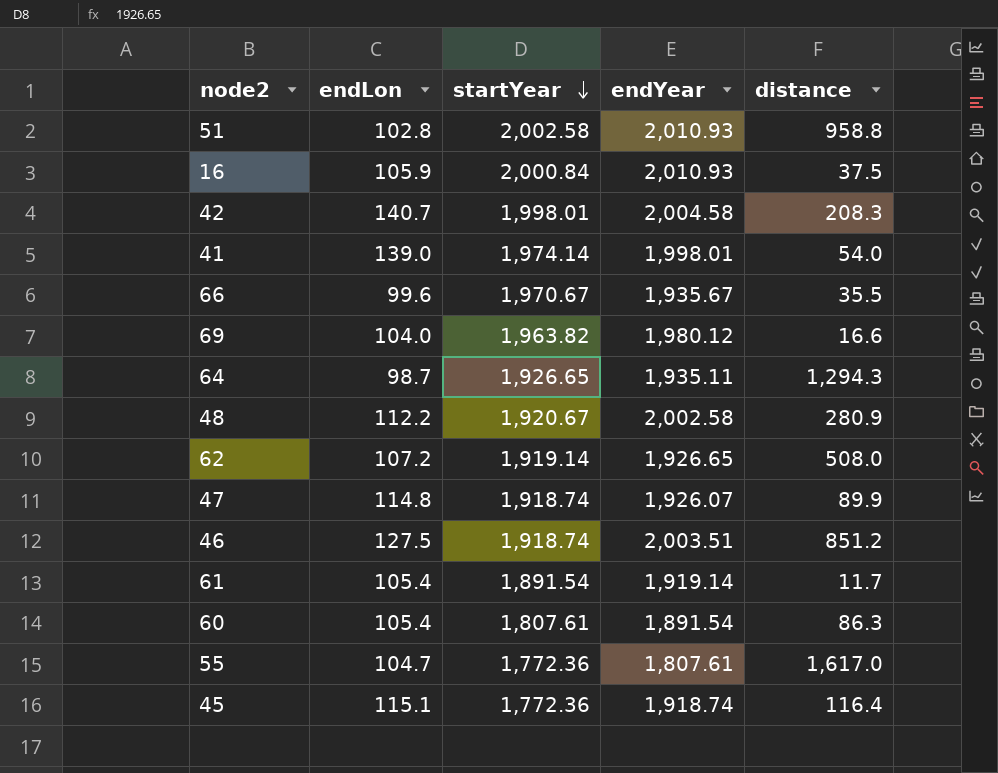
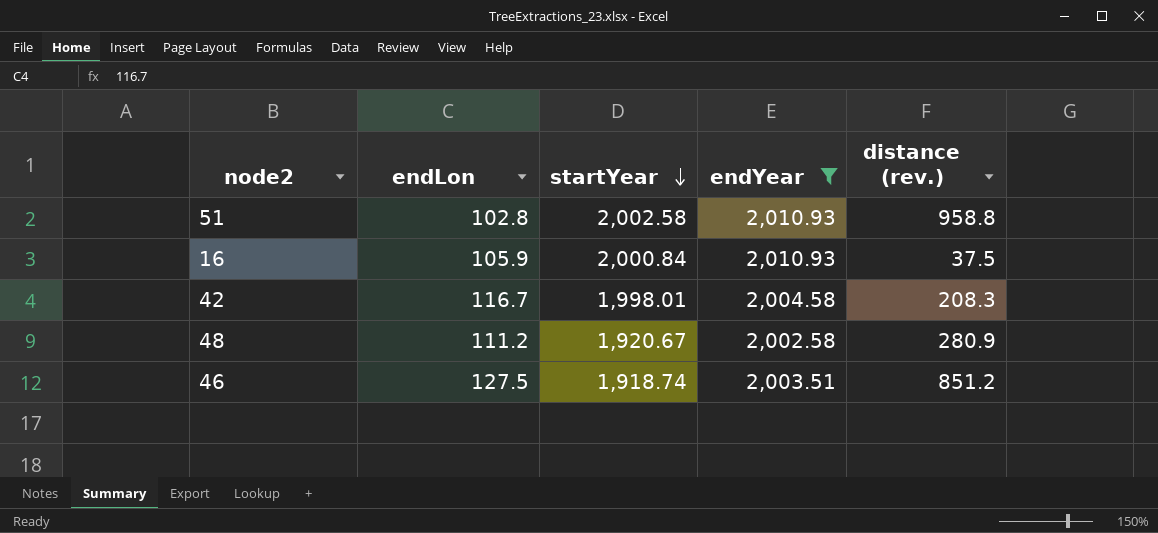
filter: none -> endYear >= 2,002.58
column name: distance -> distance (rev.)
42 | endLon: 140.7 -> 116.7
48 | endLon: 112.2 -> 111.2

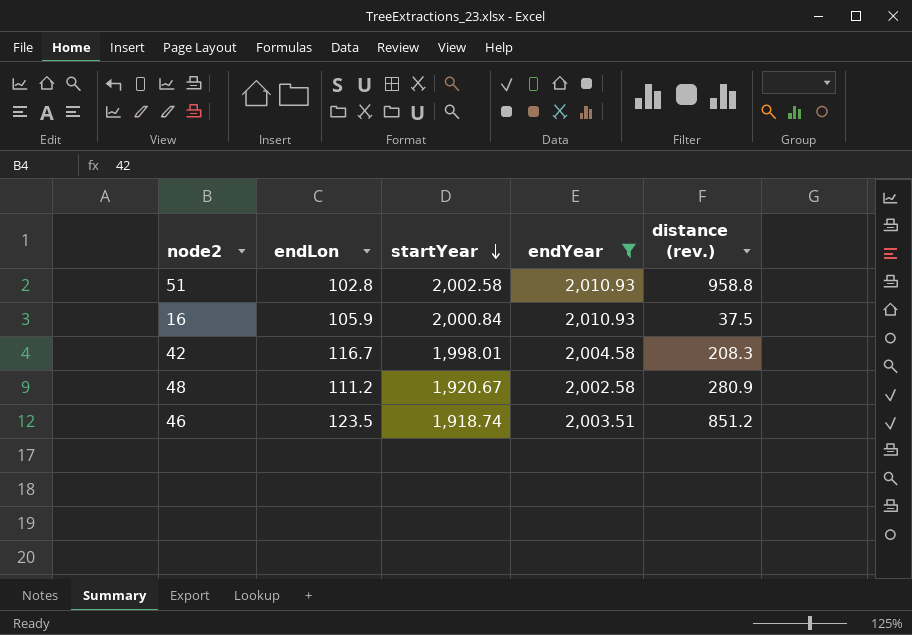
46 | endLon: 127.5 -> 123.5

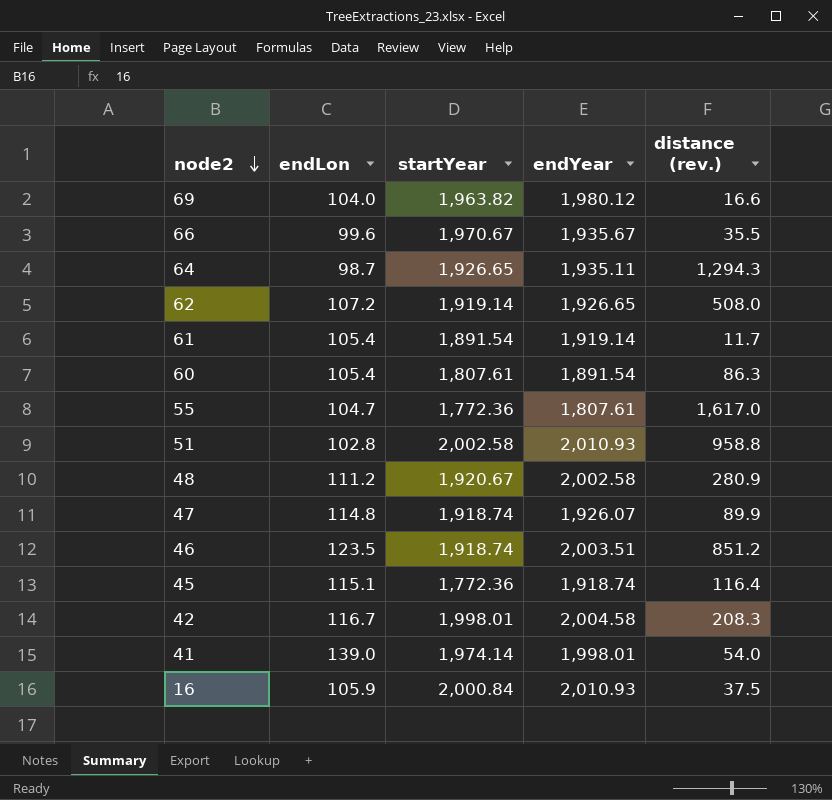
filter: endYear >= 2,002.58 -> none
row order: startYear descending -> node2 descending

